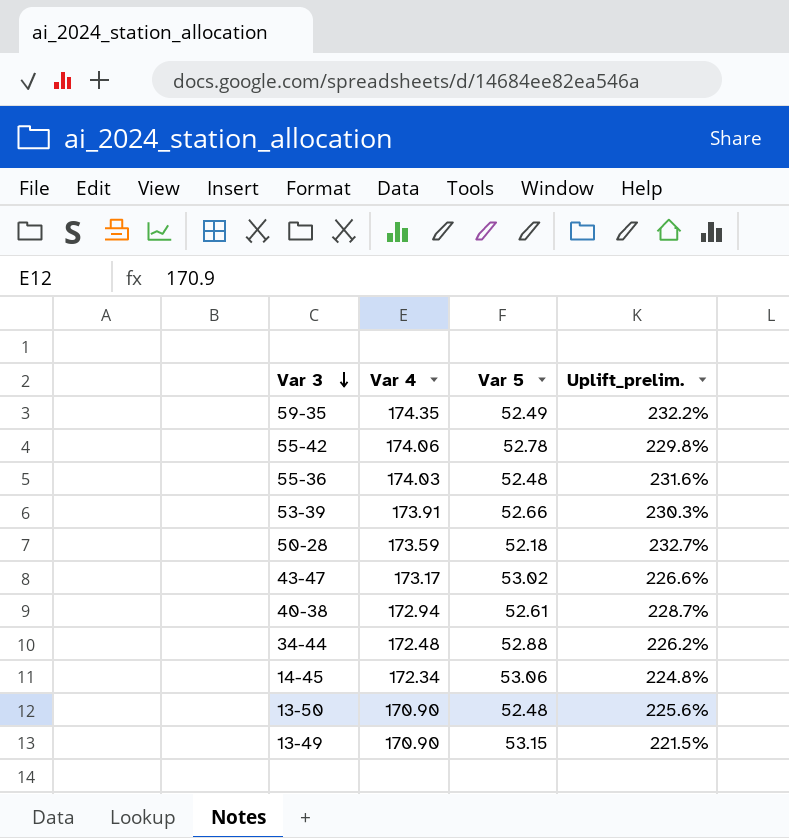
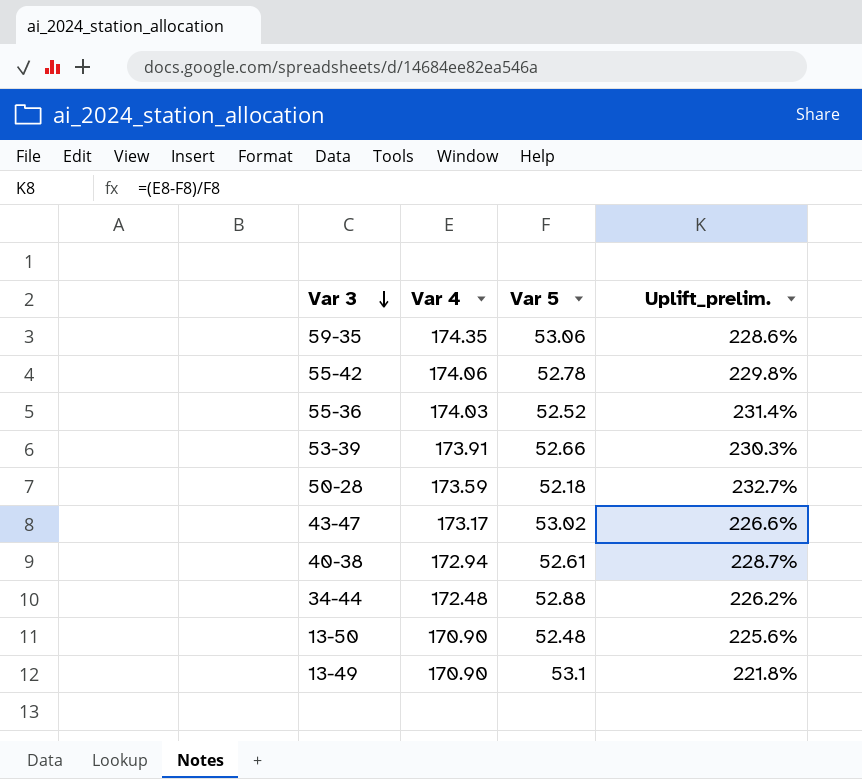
row 14-45: 172.34 | 53.06 | 224.8% -> none
59-35 | Var 5: 52.49 -> 53.06
59-35 | Uplift_prelim.: 232.2% -> 228.6%
55-36 | Var 5: 52.48 -> 52.52
55-36 | Uplift_prelim.: 231.6% -> 231.4%
13-49 | Var 5: 53.15 -> 53.1
13-49 | Uplift_prelim.: 221.5% -> 221.8%

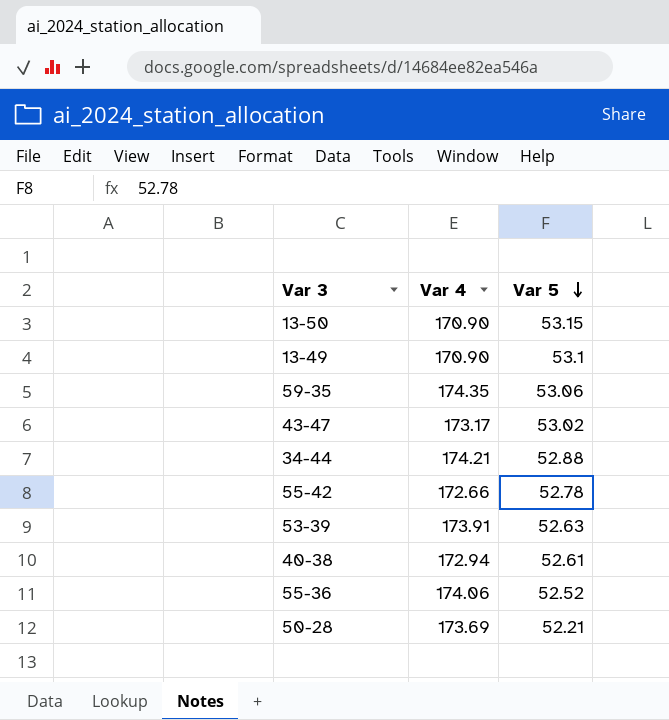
row order: Var 3 descending -> Var 5 descending
column Uplift_prelim. | formula: ([Var 4] - [Var 5]) / [Var 5] -> none
13-50 | Var 5: 52.48 -> 53.15
34-44 | Var 4: 172.48 -> 174.21
55-42 | Var 4: 174.06 -> 172.66
53-39 | Var 5: 52.66 -> 52.63
55-36 | Var 4: 174.03 -> 174.06
50-28 | Var 4: 173.59 -> 173.69
50-28 | Var 5: 52.18 -> 52.21

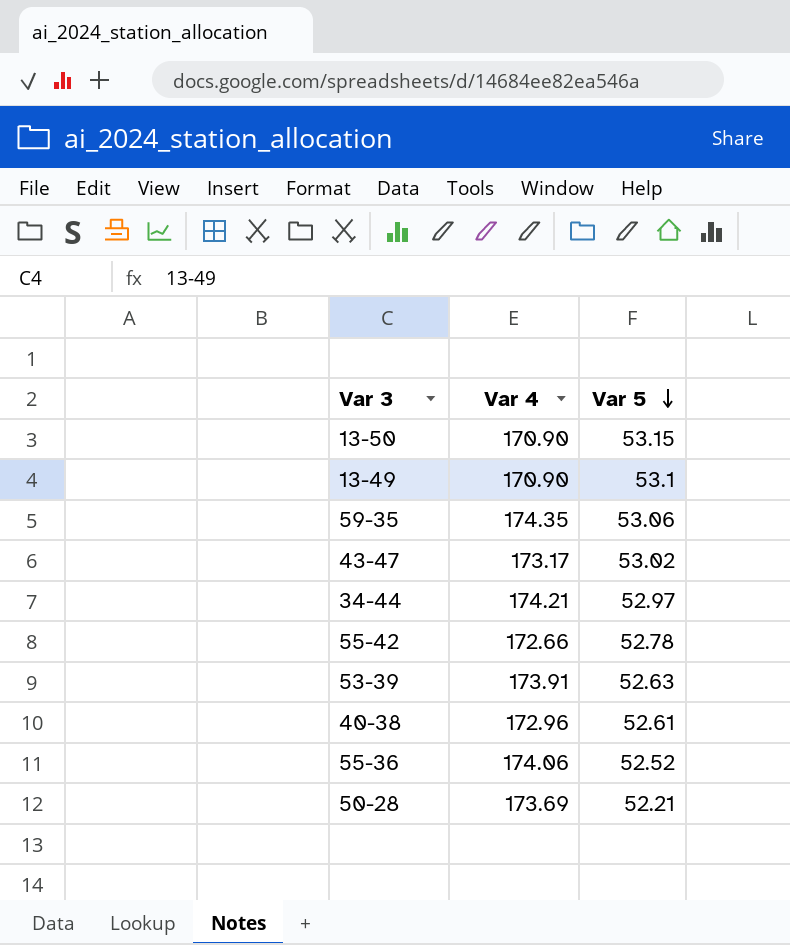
34-44 | Var 5: 52.88 -> 52.97
40-38 | Var 4: 172.94 -> 172.96

